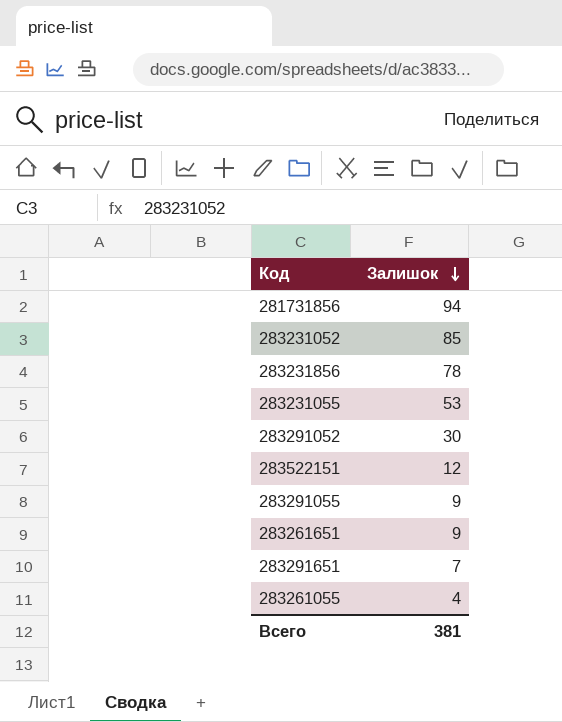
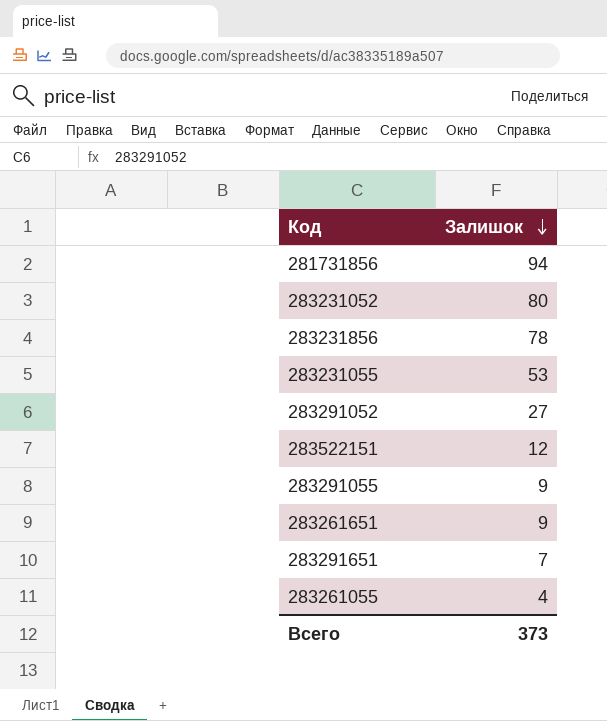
283231052 | Залишок: 85 -> 80
283291052 | Залишок: 30 -> 27
Всего | Залишок: 381 -> 373

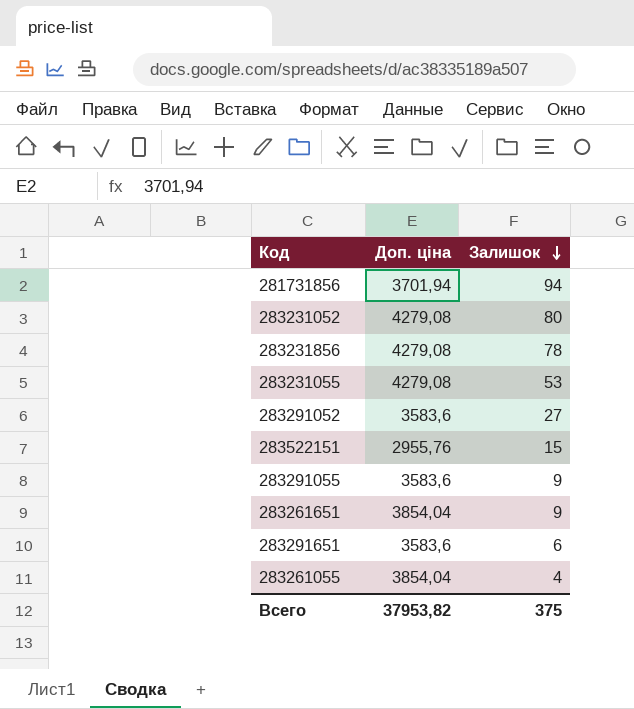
column Доп. ціна | position: none -> 2
283522151 | Залишок: 12 -> 15
283291651 | Залишок: 7 -> 6
Всего | Залишок: 373 -> 375

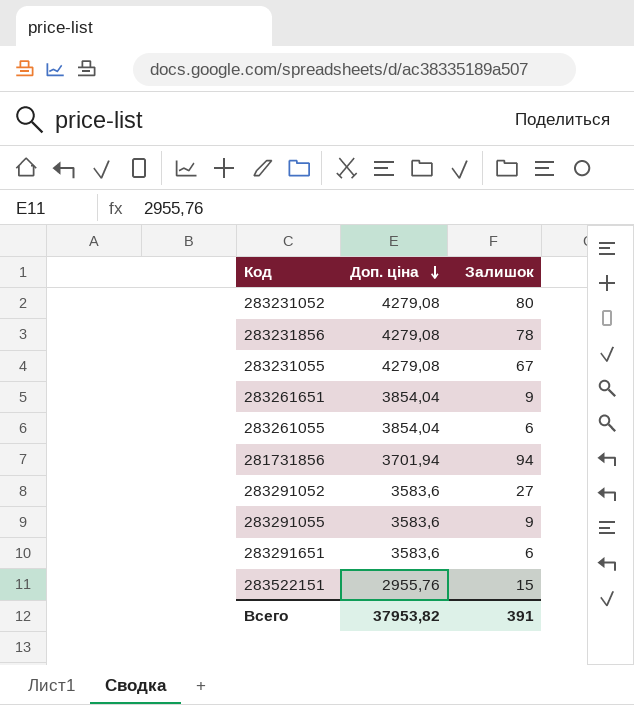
row order: Залишок descending -> Доп. ціна descending
283231055 | Залишок: 53 -> 67
283261055 | Залишок: 4 -> 6
Всего | Залишок: 375 -> 391

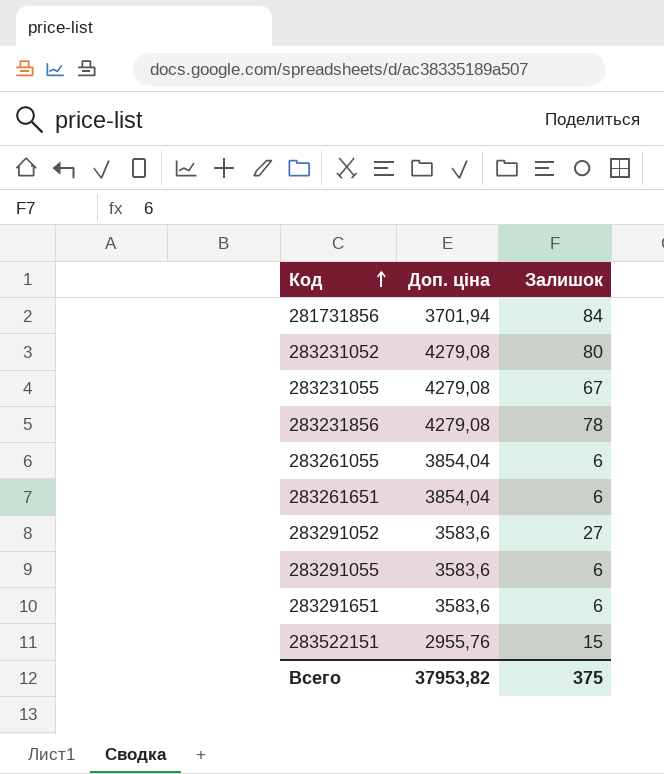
row order: Доп. ціна descending -> Код ascending
281731856 | Залишок: 94 -> 84
283261651 | Залишок: 9 -> 6
283291055 | Залишок: 9 -> 6
Всего | Залишок: 391 -> 375

